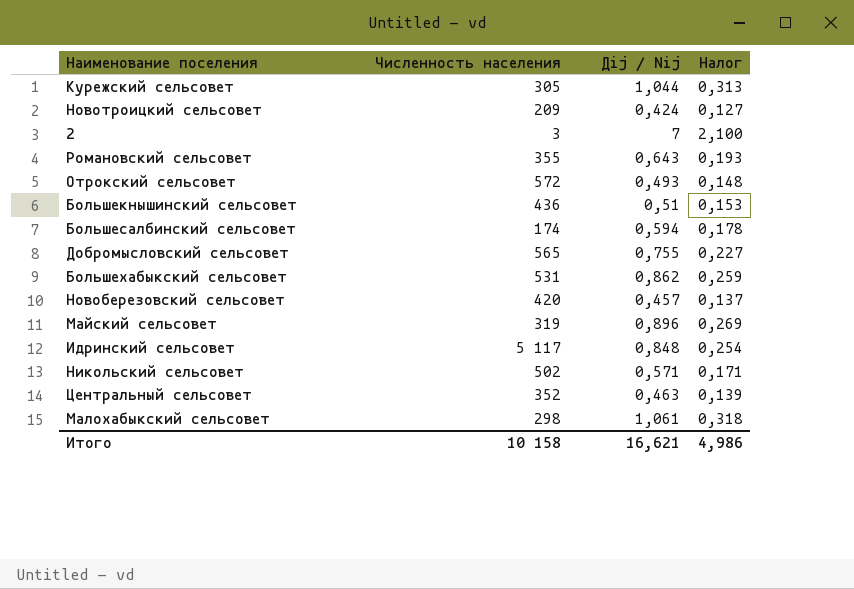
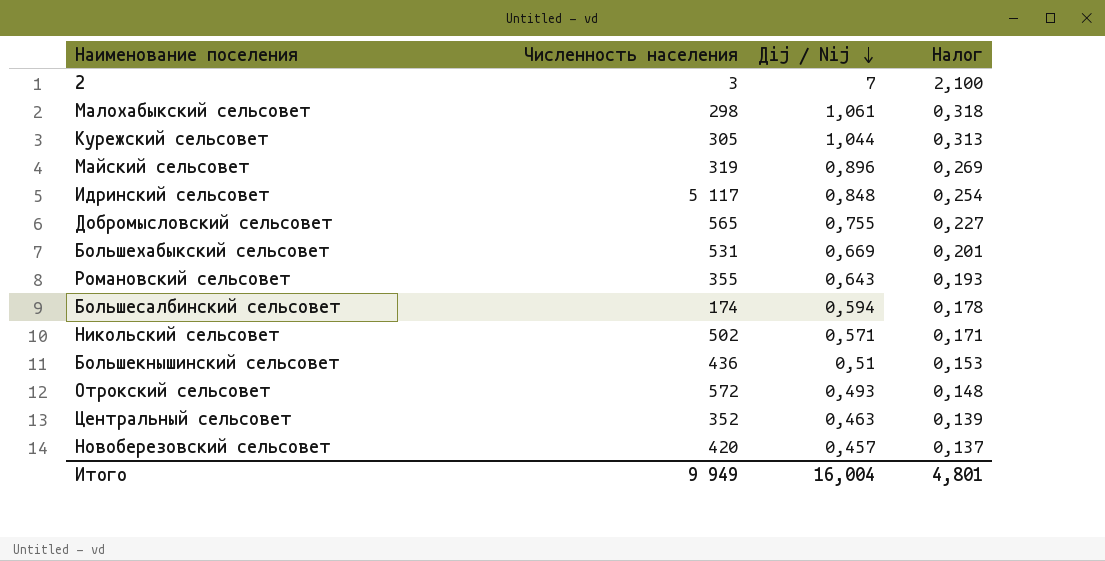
row order: none -> Дij / Nij descending
row Новотроицкий сельсовет: 209 | 0,424 | 0,127 -> none
Большехабыкский сельсовет | Дij / Nij: 0,862 -> 0,669
Большехабыкский сельсовет | Налог: 0,259 -> 0,201
Итого | Численность населения: 10 158 -> 9 949
Итого | Дij / Nij: 16,621 -> 16,004
Итого | Налог: 4,986 -> 4,801

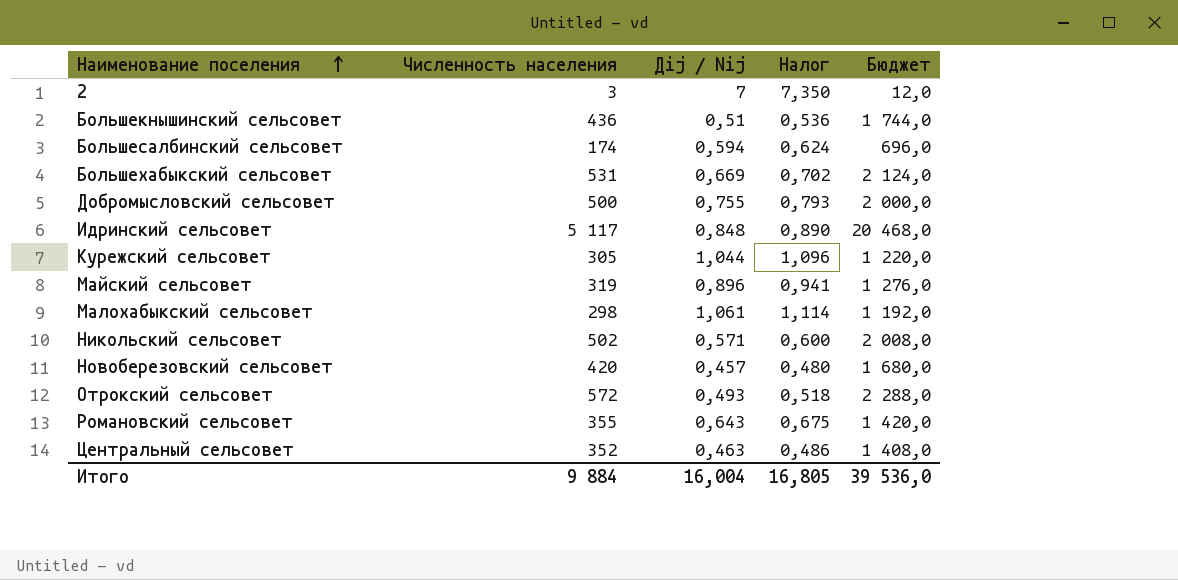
row order: Дij / Nij descending -> Наименование поселения ascending
column Налог | formula: [Дij / Nij] * 0,3 -> [Дij / Nij] * 1,05
column Бюджет | formula: none -> [Численность населения] * 4
Добромысловский сельсовет | Численность населения: 565 -> 500
Итого | Численность населения: 9 949 -> 9 884
Итого | Налог: 4,801 -> 16,805

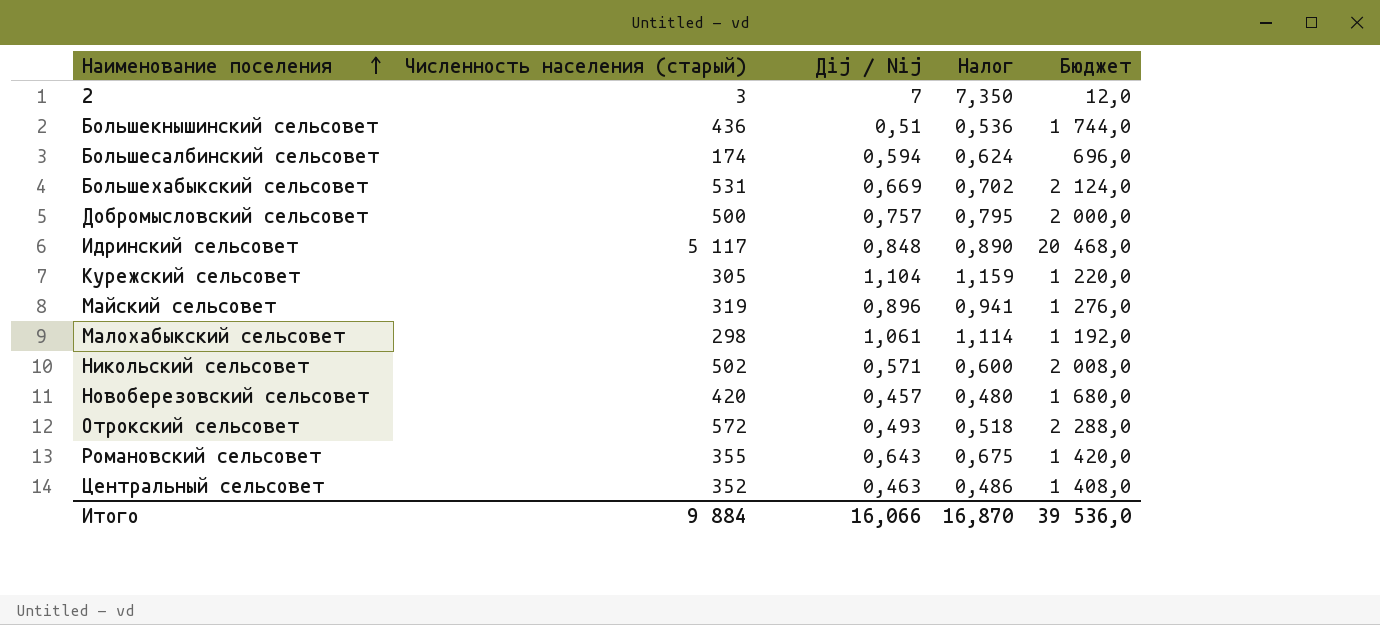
column name: Численность населения -> Численность населения (старый)
Добромысловский сельсовет | Дij / Nij: 0,755 -> 0,757
Добромысловский сельсовет | Налог: 0,793 -> 0,795
Курежский сельсовет | Дij / Nij: 1,044 -> 1,104
Курежский сельсовет | Налог: 1,096 -> 1,159
Итого | Дij / Nij: 16,004 -> 16,066
Итого | Налог: 16,805 -> 16,870

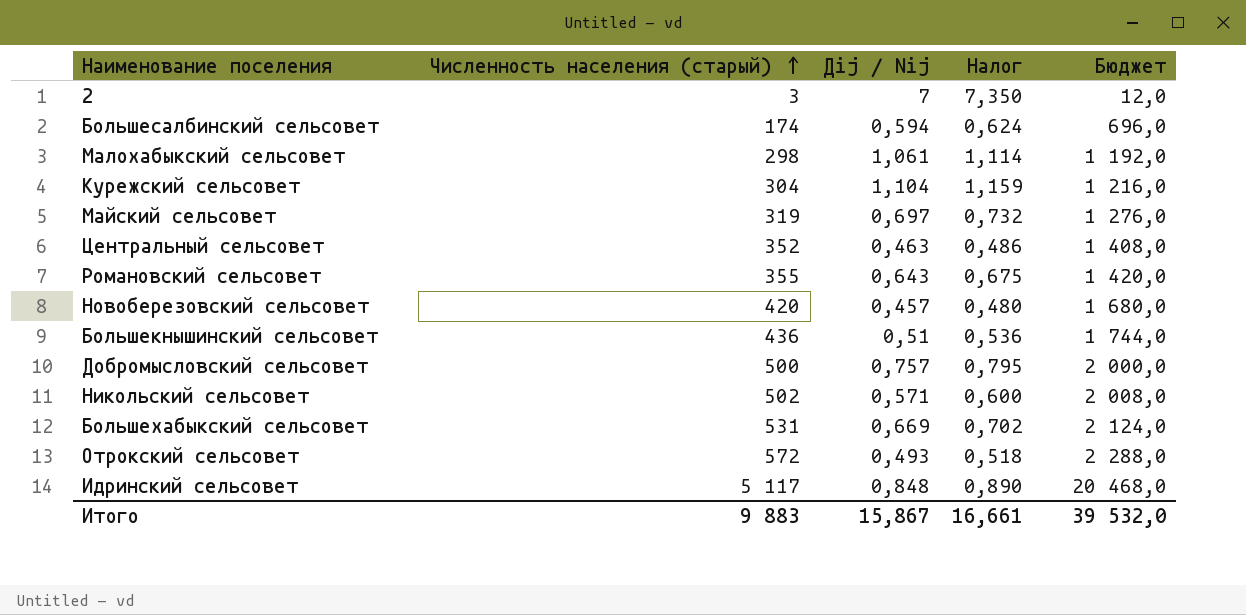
row order: Наименование поселения ascending -> Численность населения (старый) ascending
Курежский сельсовет | Численность населения (старый): 305 -> 304
Курежский сельсовет | Бюджет: 1 220,0 -> 1 216,0
Майский сельсовет | Дij / Nij: 0,896 -> 0,697
Майский сельсовет | Налог: 0,941 -> 0,732
Итого | Численность населения (старый): 9 884 -> 9 883
Итого | Дij / Nij: 16,066 -> 15,867
Итого | Налог: 16,870 -> 16,661
Итого | Бюджет: 39 536,0 -> 39 532,0

